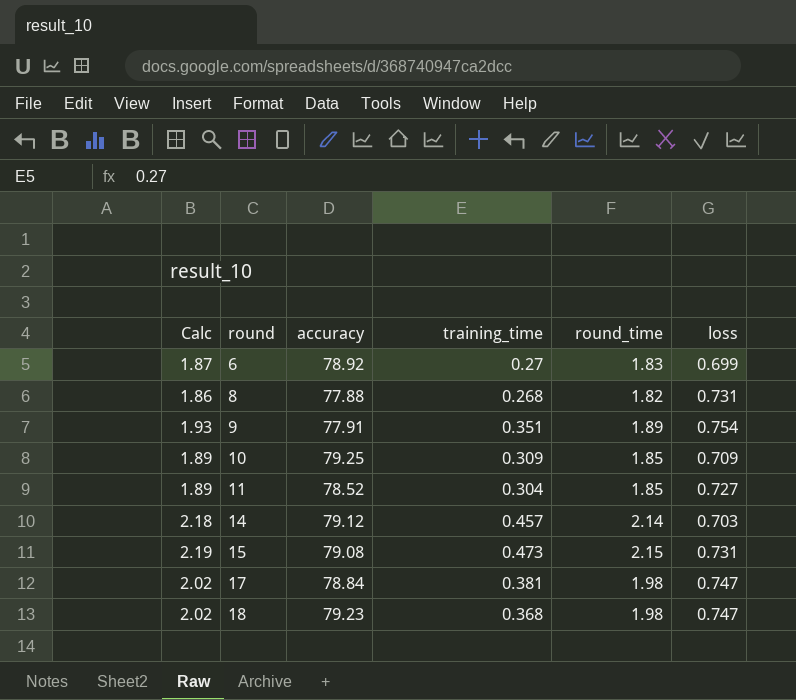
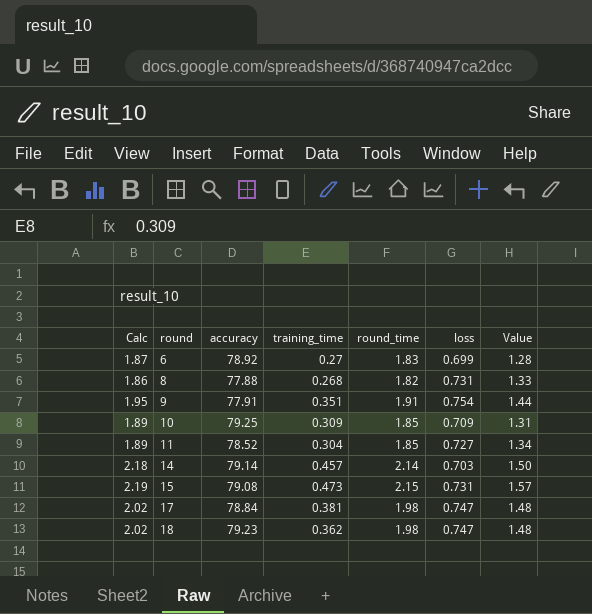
column Value | formula: none -> [round_time] * [loss]
9 | Calc: 1.93 -> 1.95
9 | round_time: 1.89 -> 1.91
14 | accuracy: 79.12 -> 79.14
18 | training_time: 0.368 -> 0.362

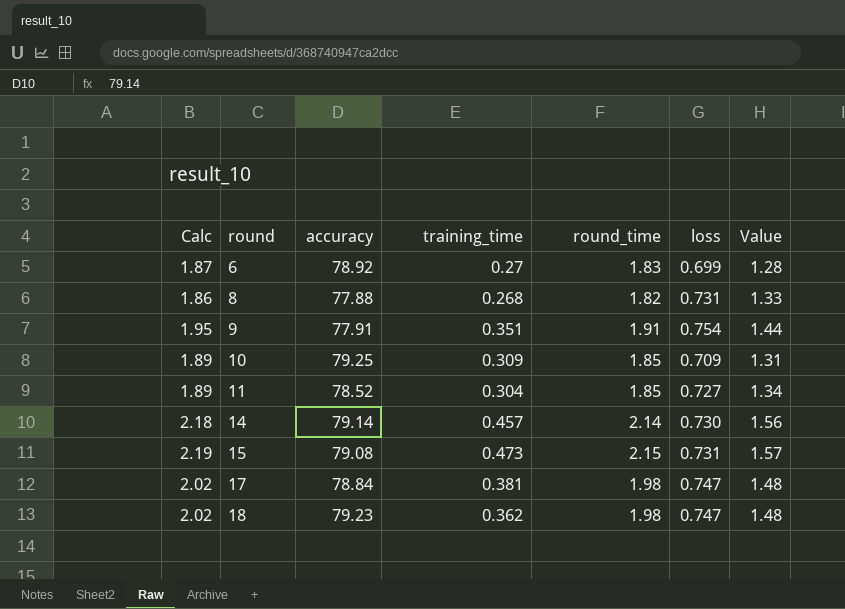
14 | loss: 0.703 -> 0.730
14 | Value: 1.50 -> 1.56

